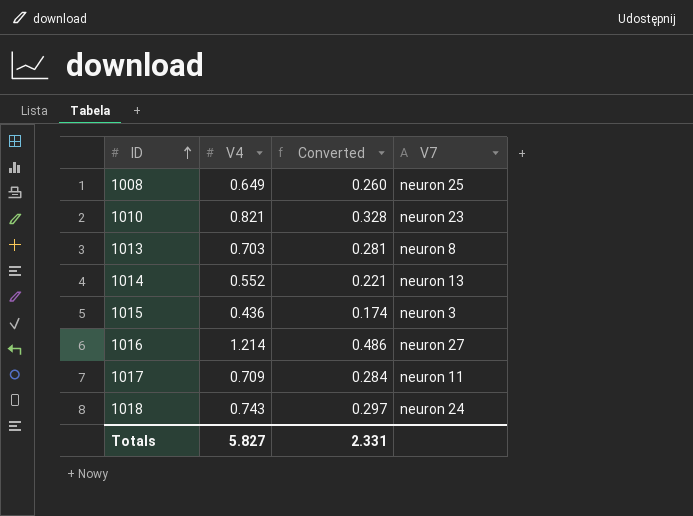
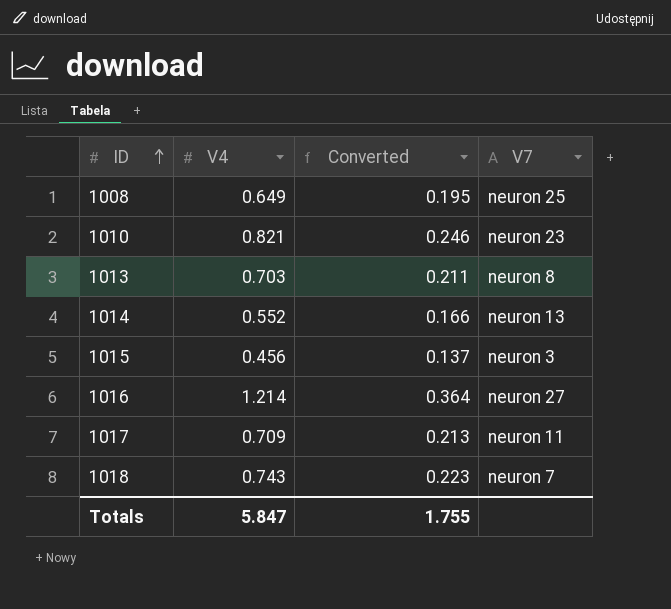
column Converted | formula: [V4] * 0.4 -> [V4] * 0.3
1015 | V4: 0.436 -> 0.456
1018 | V7: neuron 24 -> neuron 7
Totals | V4: 5.827 -> 5.847
Totals | Converted: 2.331 -> 1.755

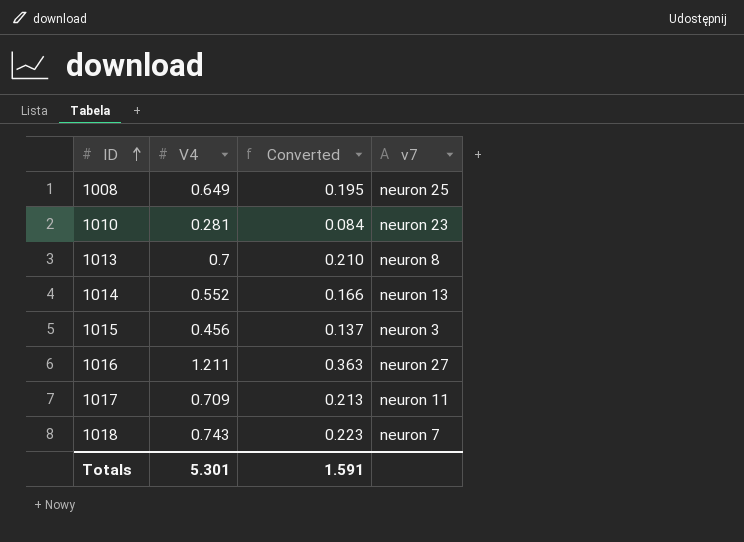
column name: V7 -> v7
1010 | V4: 0.821 -> 0.281
1010 | Converted: 0.246 -> 0.084
1013 | V4: 0.703 -> 0.7
1013 | Converted: 0.211 -> 0.210
1016 | V4: 1.214 -> 1.211
1016 | Converted: 0.364 -> 0.363
Totals | V4: 5.847 -> 5.301
Totals | Converted: 1.755 -> 1.591

